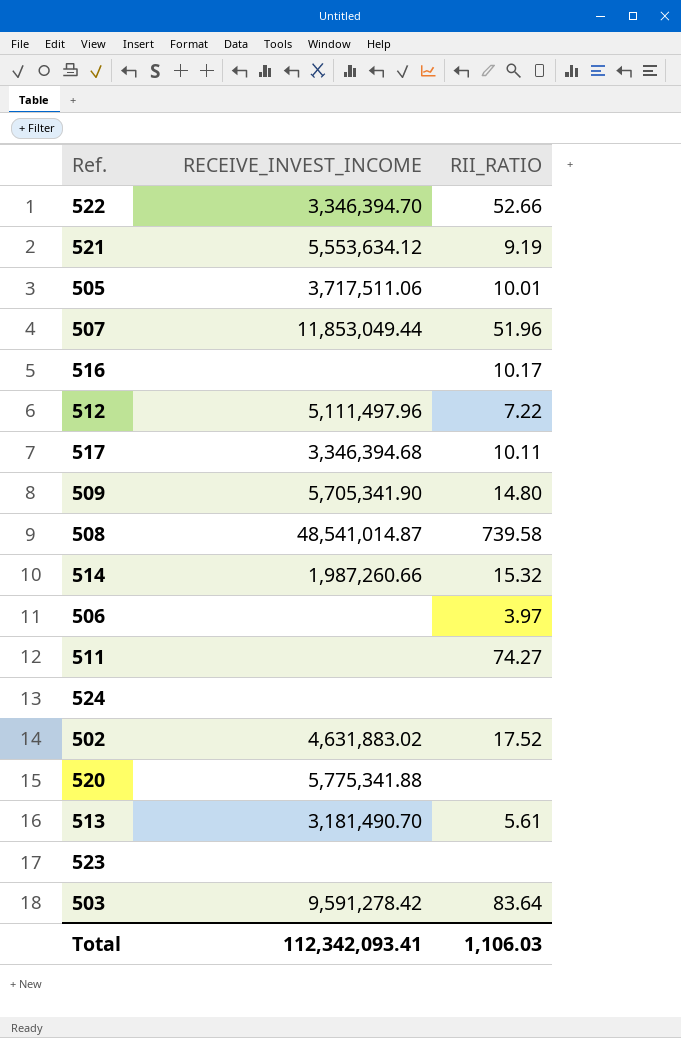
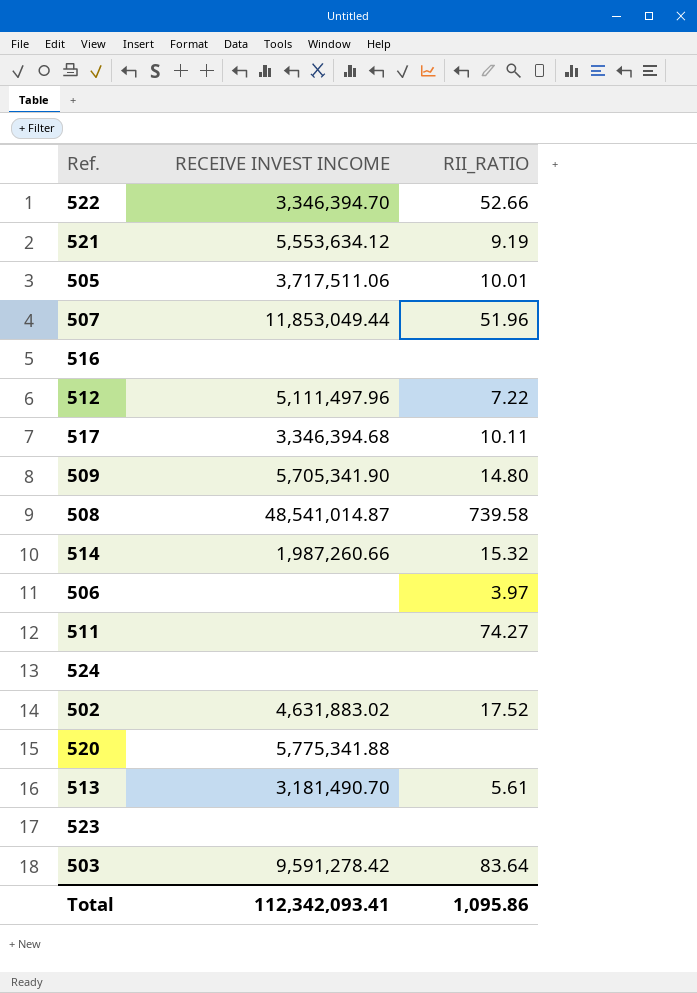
column name: RECEIVE_INVEST_INCOME -> RECEIVE INVEST INCOME
516 | RII_RATIO: 10.17 -> none
Total | RII_RATIO: 1,106.03 -> 1,095.86

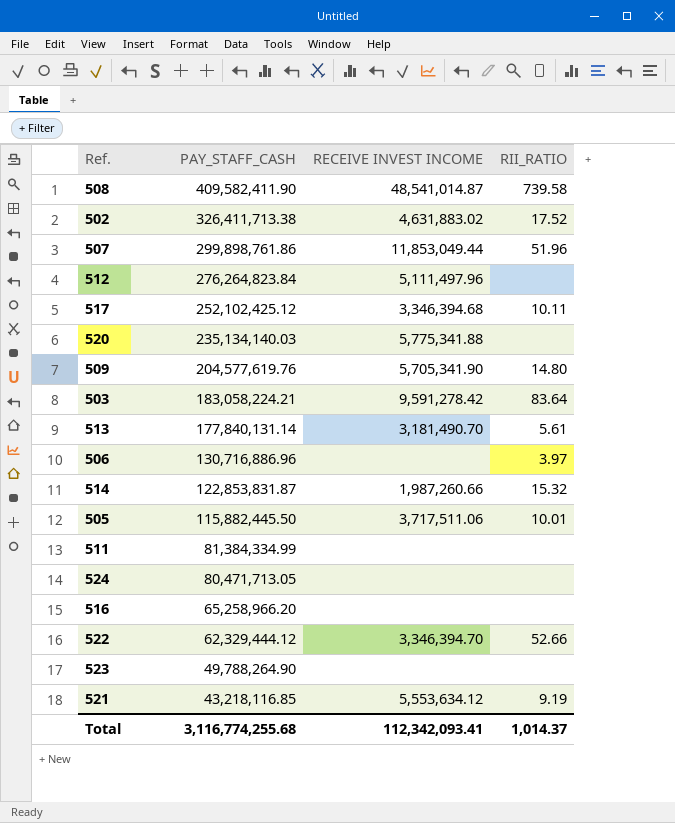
row order: none -> PAY_STAFF_CASH descending
column PAY_STAFF_CASH | position: none -> 2
512 | RII_RATIO: 7.22 -> none
511 | RII_RATIO: 74.27 -> none
Total | RII_RATIO: 1,095.86 -> 1,014.37

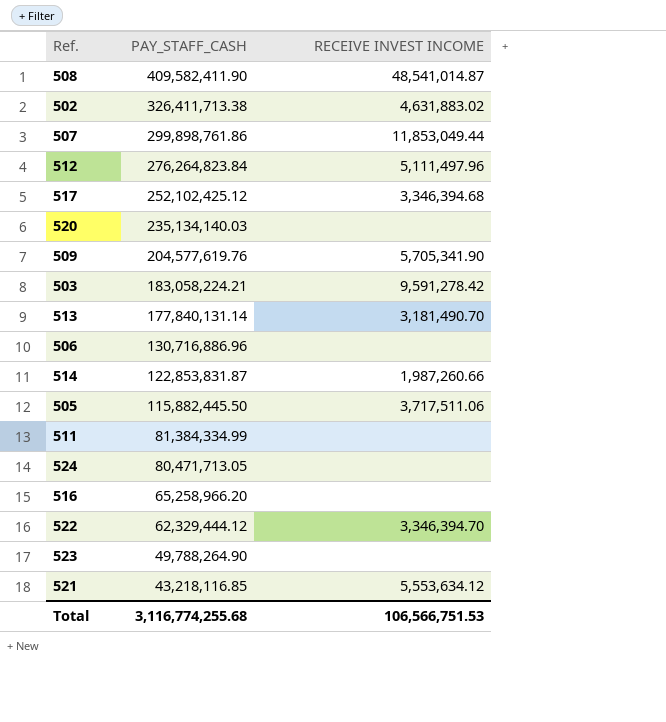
column RII_RATIO | position: 4 -> none
520 | RECEIVE INVEST INCOME: 5,775,341.88 -> none
Total | RECEIVE INVEST INCOME: 112,342,093.41 -> 106,566,751.53

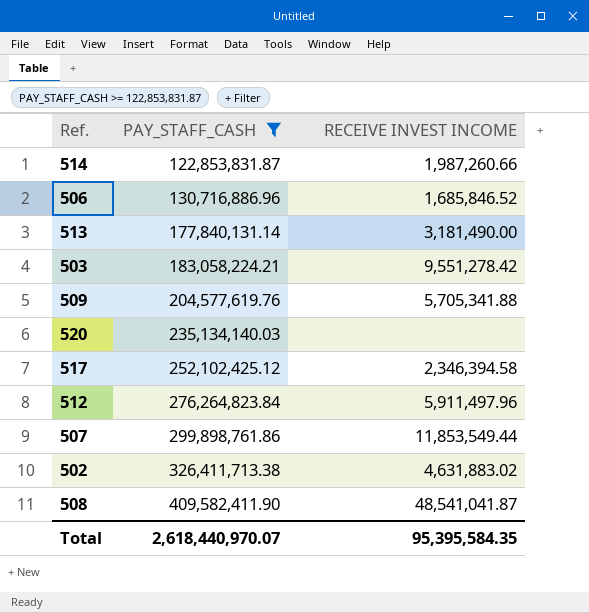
filter: none -> PAY_STAFF_CASH >= 122,853,831.87
row order: PAY_STAFF_CASH descending -> PAY_STAFF_CASH ascending
506 | RECEIVE INVEST INCOME: none -> 1,685,846.52
513 | RECEIVE INVEST INCOME: 3,181,490.70 -> 3,181,490.00
503 | RECEIVE INVEST INCOME: 9,591,278.42 -> 9,551,278.42
509 | RECEIVE INVEST INCOME: 5,705,341.90 -> 5,705,341.88
517 | RECEIVE INVEST INCOME: 3,346,394.68 -> 2,346,394.58
512 | RECEIVE INVEST INCOME: 5,111,497.96 -> 5,911,497.96
507 | RECEIVE INVEST INCOME: 11,853,049.44 -> 11,853,549.44
508 | RECEIVE INVEST INCOME: 48,541,014.87 -> 48,541,041.87
Total | PAY_STAFF_CASH: 3,116,774,255.68 -> 2,618,440,970.07
Total | RECEIVE INVEST INCOME: 106,566,751.53 -> 95,395,584.35

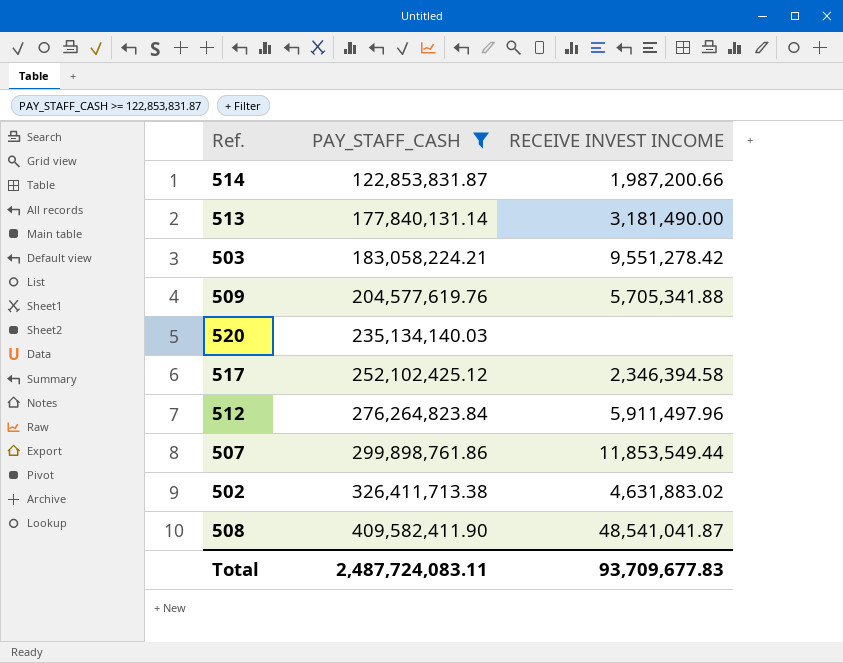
row 506: 130,716,886.96 | 1,685,846.52 -> none
514 | RECEIVE INVEST INCOME: 1,987,260.66 -> 1,987,200.66
Total | PAY_STAFF_CASH: 2,618,440,970.07 -> 2,487,724,083.11
Total | RECEIVE INVEST INCOME: 95,395,584.35 -> 93,709,677.83

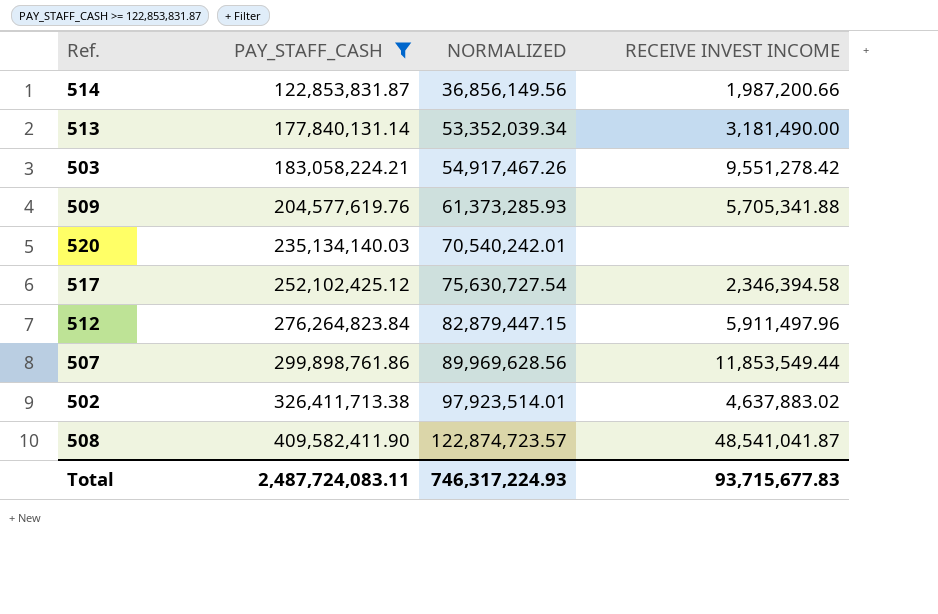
column NORMALIZED | formula: none -> [PAY_STAFF_CASH] * 0.3
502 | RECEIVE INVEST INCOME: 4,631,883.02 -> 4,637,883.02
Total | RECEIVE INVEST INCOME: 93,709,677.83 -> 93,715,677.83

